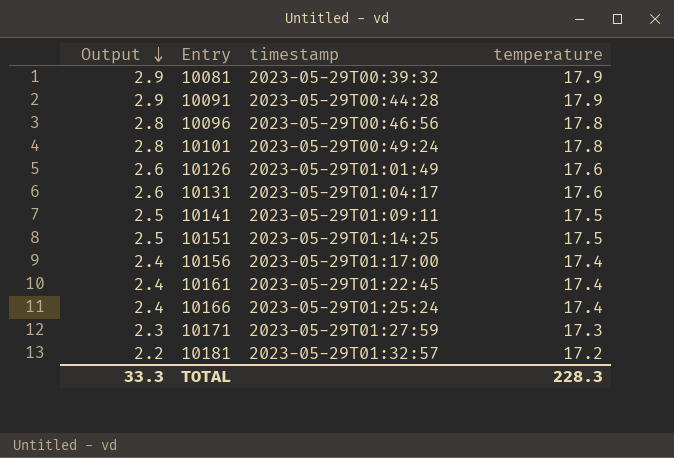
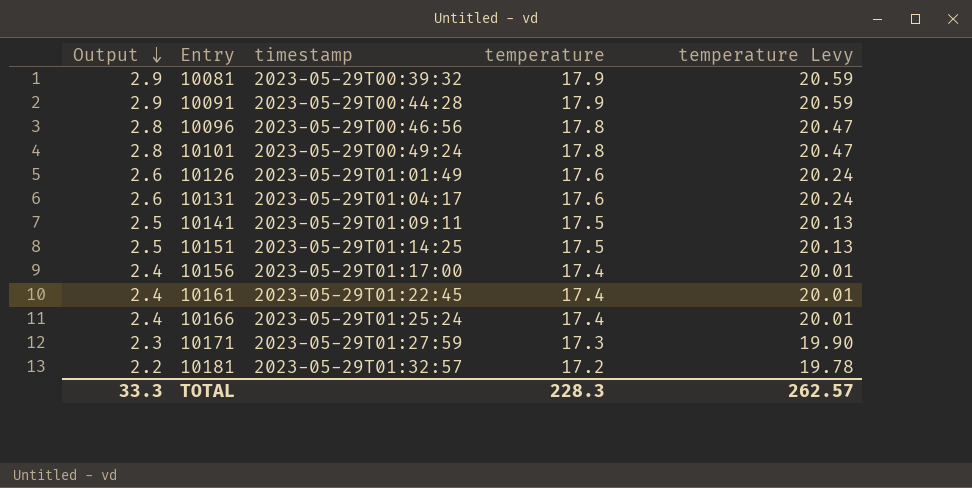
column temperature Levy | formula: none -> [temperature] * 1.15

